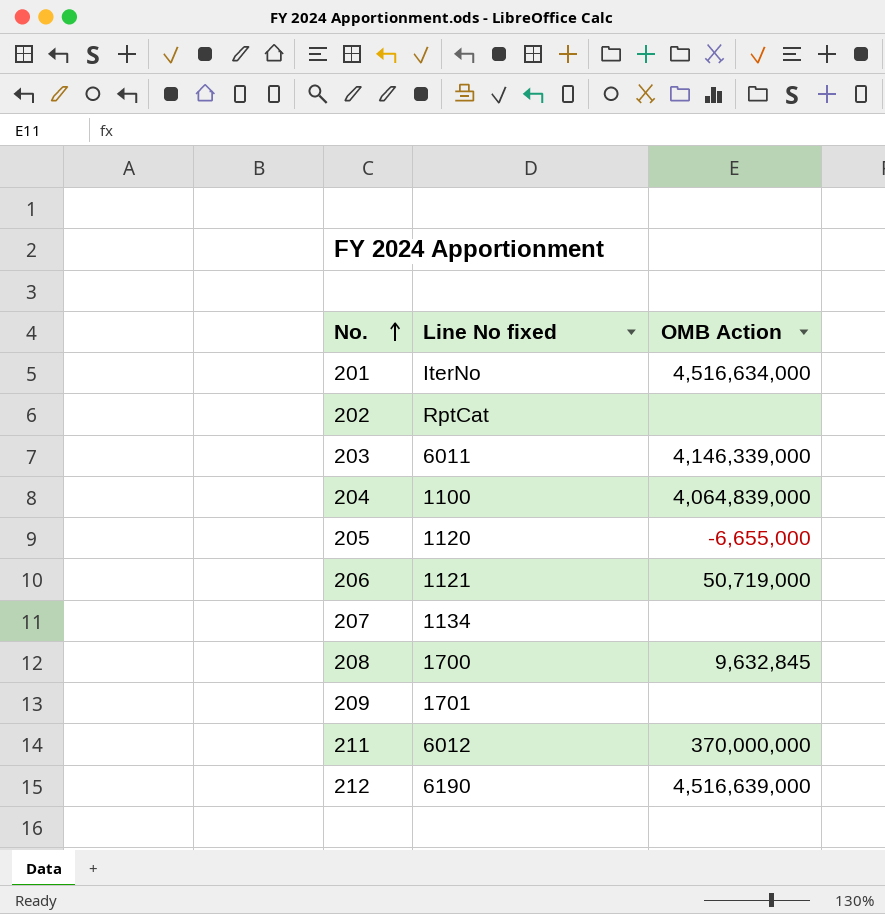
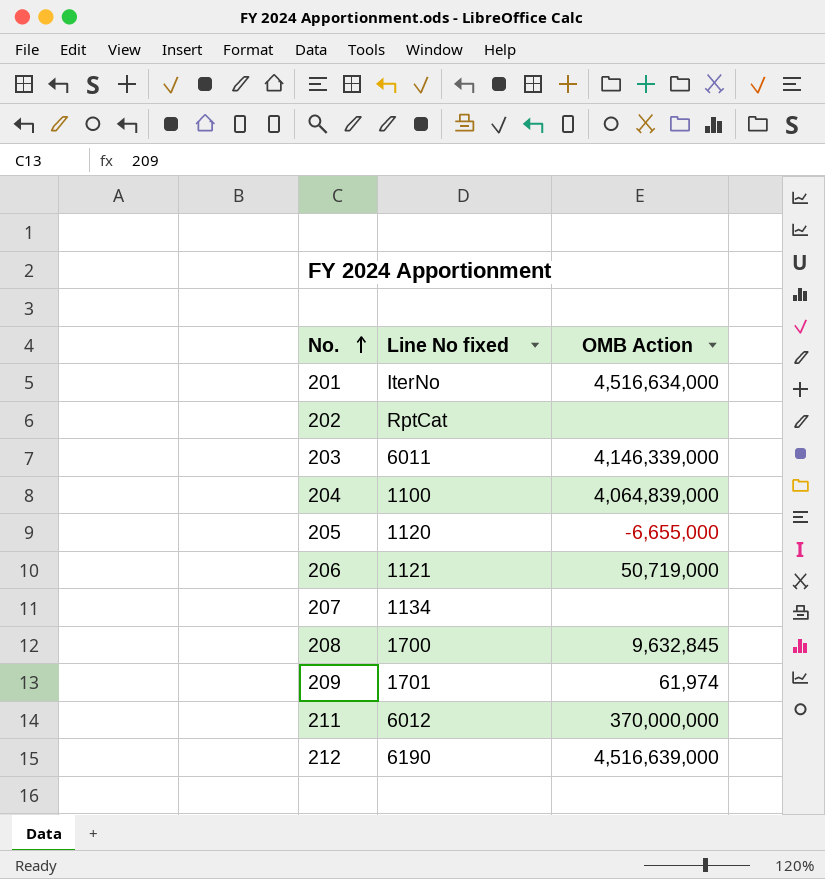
209 | OMB Action: none -> 61,974

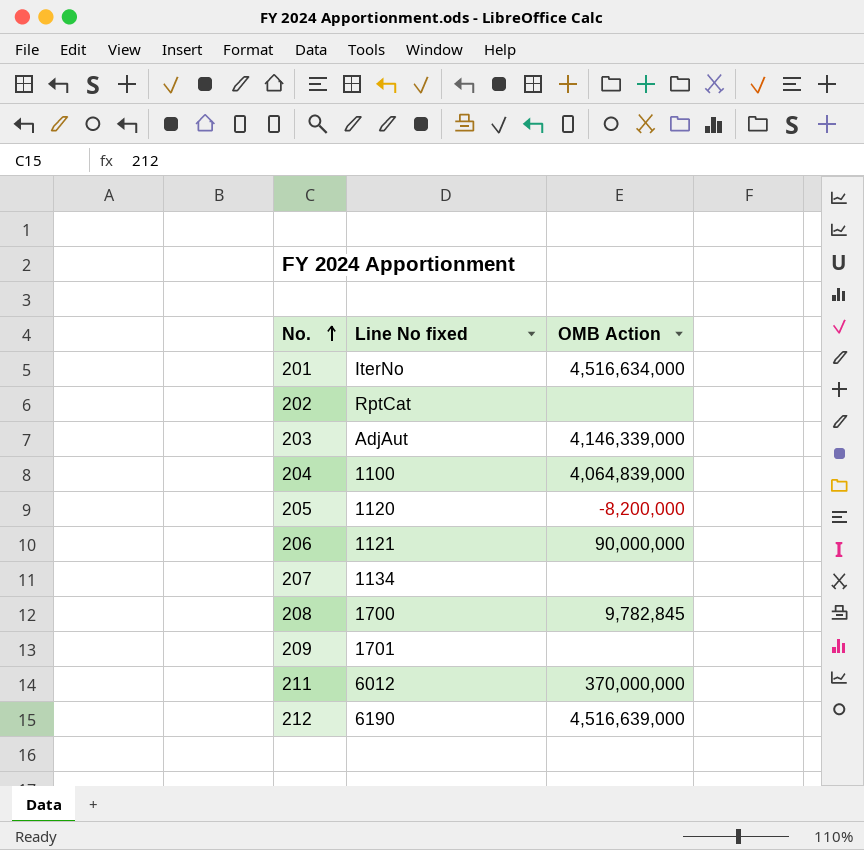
203 | Line No fixed: 6011 -> AdjAut
205 | OMB Action: -6,655,000 -> -8,200,000
206 | OMB Action: 50,719,000 -> 90,000,000
208 | OMB Action: 9,632,845 -> 9,782,845
209 | OMB Action: 61,974 -> none

